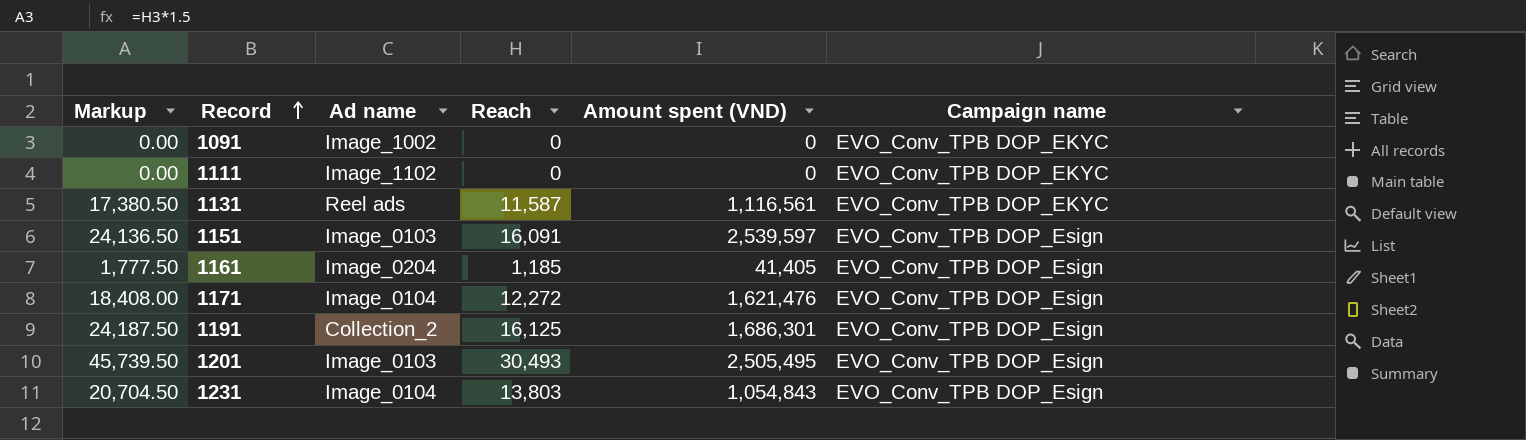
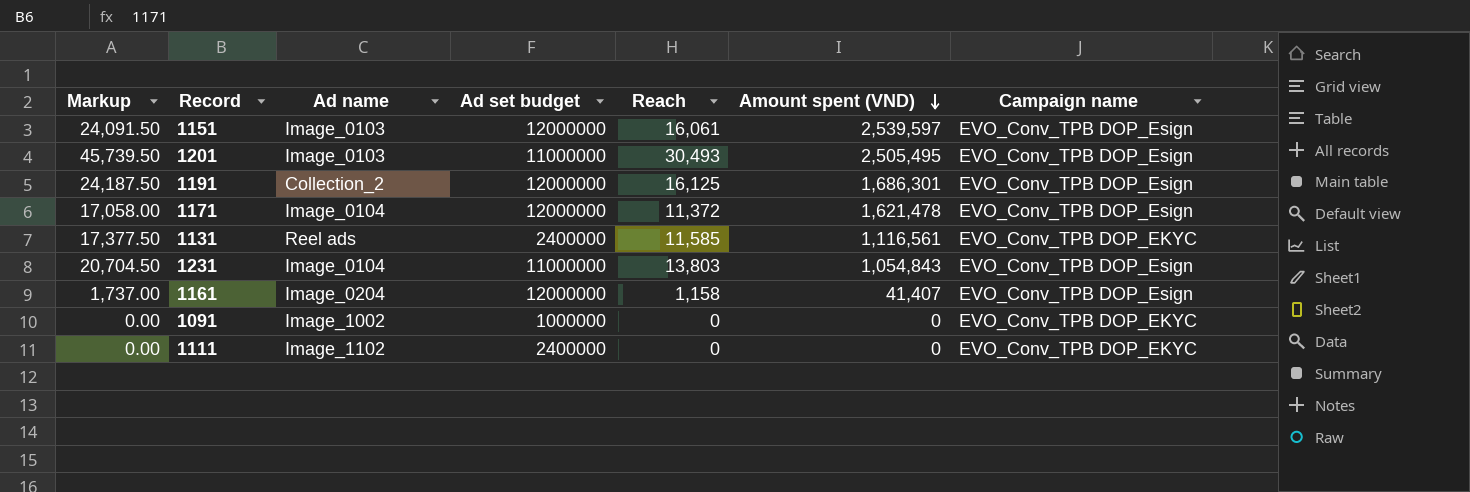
row order: Record ascending -> Amount spent (VND) descending
column Ad set budget | position: none -> 4
1151 | Markup: 24,136.50 -> 24,091.50
1151 | Reach: 16,091 -> 16,061
1171 | Markup: 18,408.00 -> 17,058.00
1171 | Reach: 12,272 -> 11,372
1171 | Amount spent (VND): 1,621,476 -> 1,621,478
1131 | Markup: 17,380.50 -> 17,377.50
1131 | Reach: 11,587 -> 11,585
1161 | Markup: 1,777.50 -> 1,737.00
1161 | Reach: 1,185 -> 1,158
1161 | Amount spent (VND): 41,405 -> 41,407

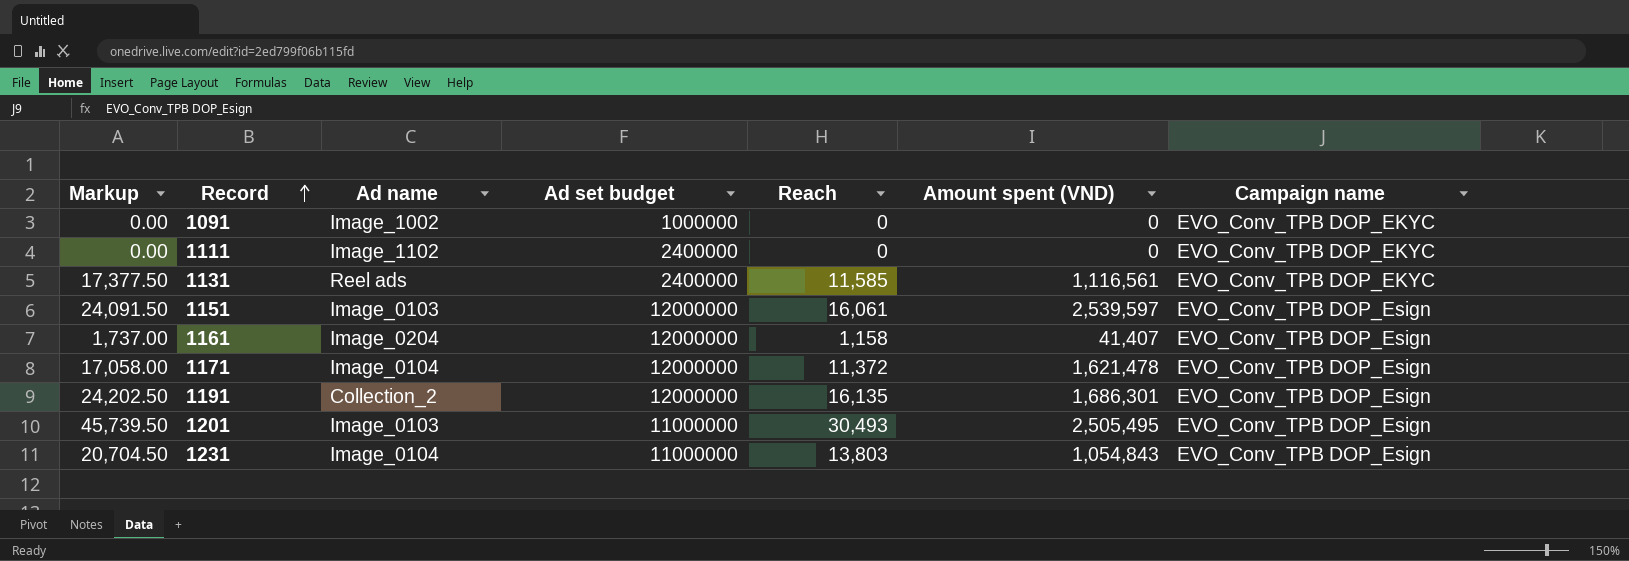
row order: Amount spent (VND) descending -> Record ascending
1191 | Markup: 24,187.50 -> 24,202.50
1191 | Reach: 16,125 -> 16,135

